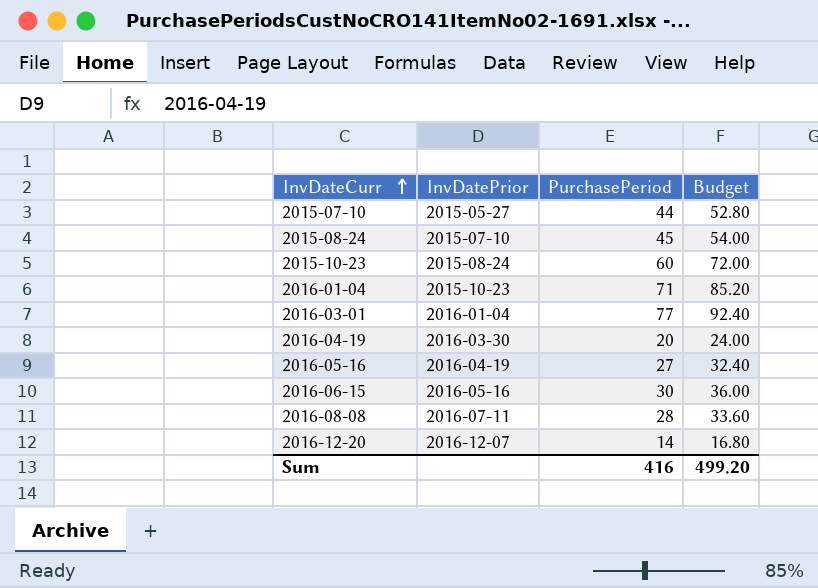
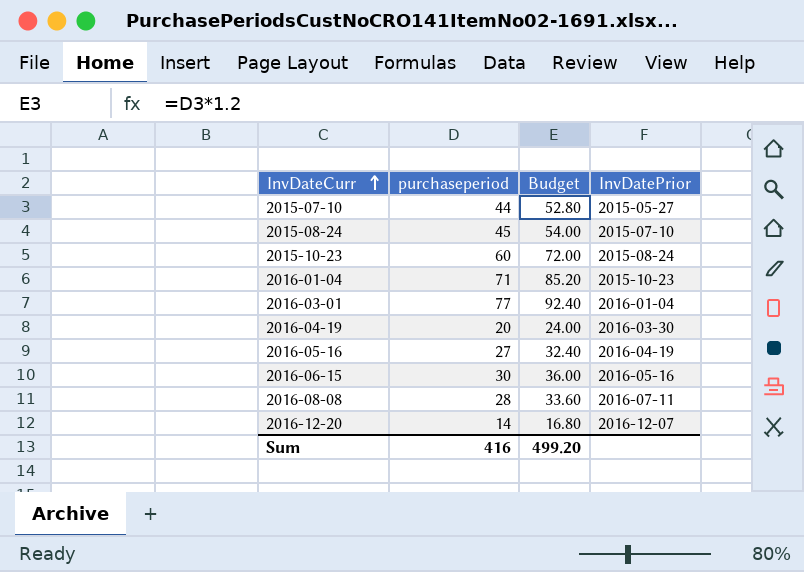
column name: PurchasePeriod -> purchaseperiod
column InvDatePrior | position: 2 -> 4

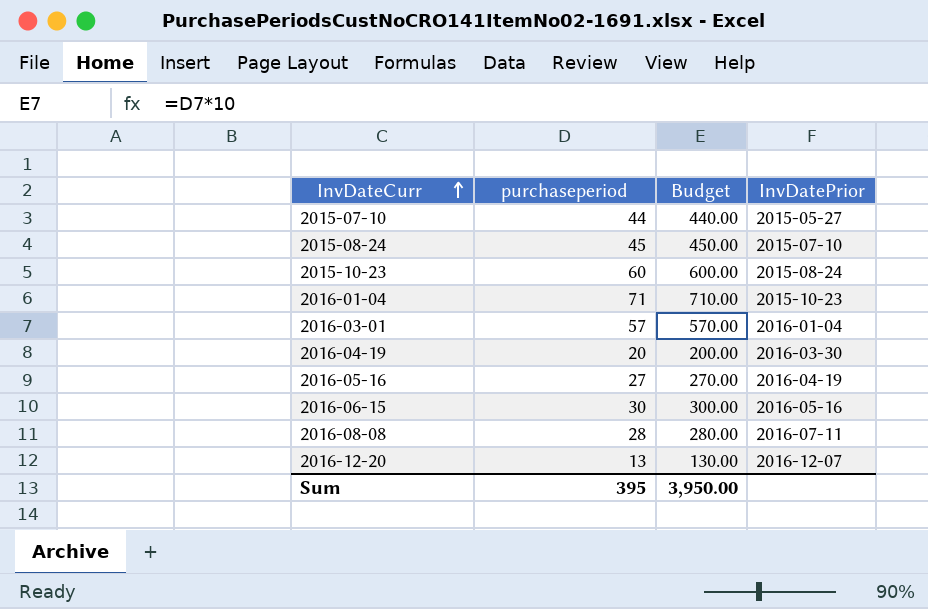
column Budget | formula: [purchaseperiod] * 1.2 -> [purchaseperiod] * 10
2016-03-01 | purchaseperiod: 77 -> 57
2016-12-20 | purchaseperiod: 14 -> 13
Sum | purchaseperiod: 416 -> 395
Sum | Budget: 499.20 -> 3,950.00

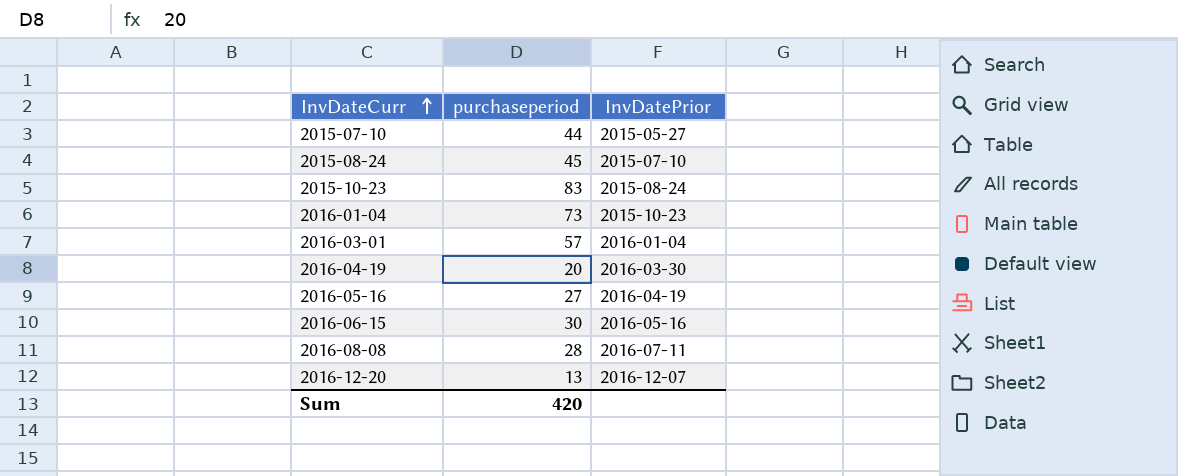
column Budget | formula: [purchaseperiod] * 10 -> none
2015-10-23 | purchaseperiod: 60 -> 83
2016-01-04 | purchaseperiod: 71 -> 73
Sum | purchaseperiod: 395 -> 420

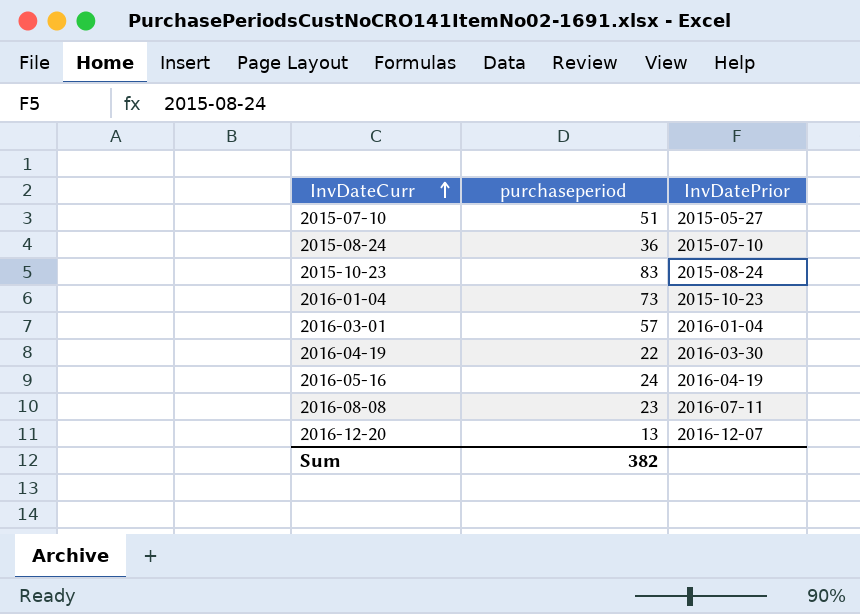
row 2016-06-15: 30 | 2016-05-16 -> none
2015-07-10 | purchaseperiod: 44 -> 51
2015-08-24 | purchaseperiod: 45 -> 36
2016-04-19 | purchaseperiod: 20 -> 22
2016-05-16 | purchaseperiod: 27 -> 24
2016-08-08 | purchaseperiod: 28 -> 23
Sum | purchaseperiod: 420 -> 382

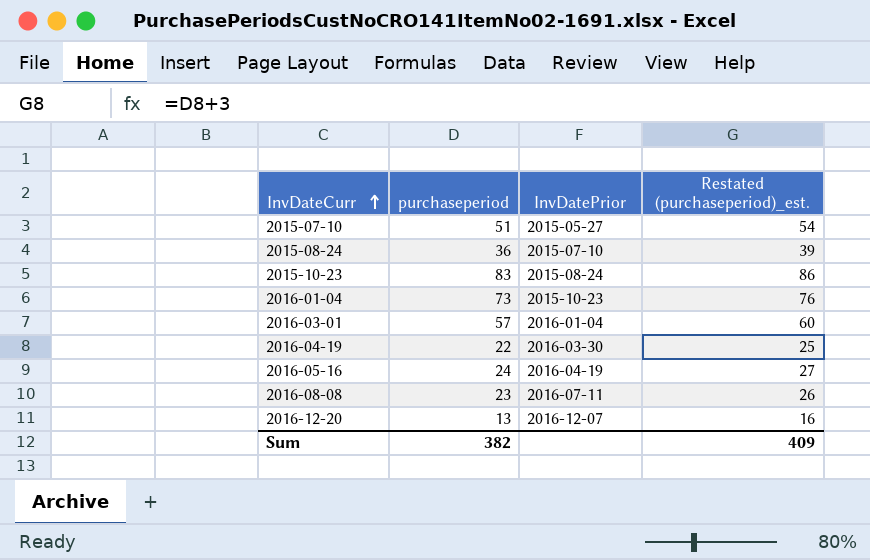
column Restated (purchaseperiod)_est. | formula: none -> [purchaseperiod] + 3

